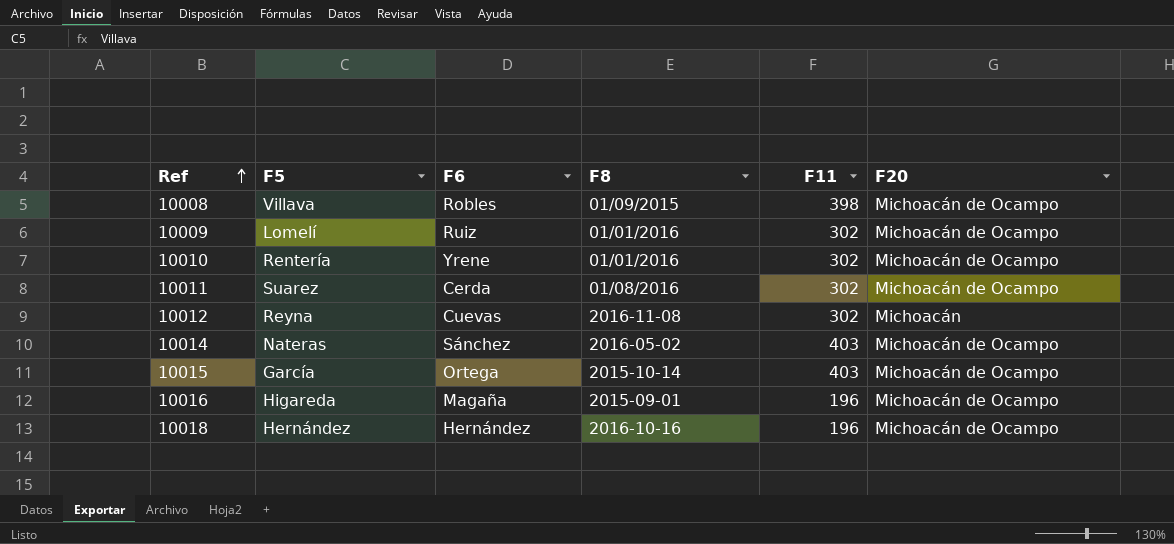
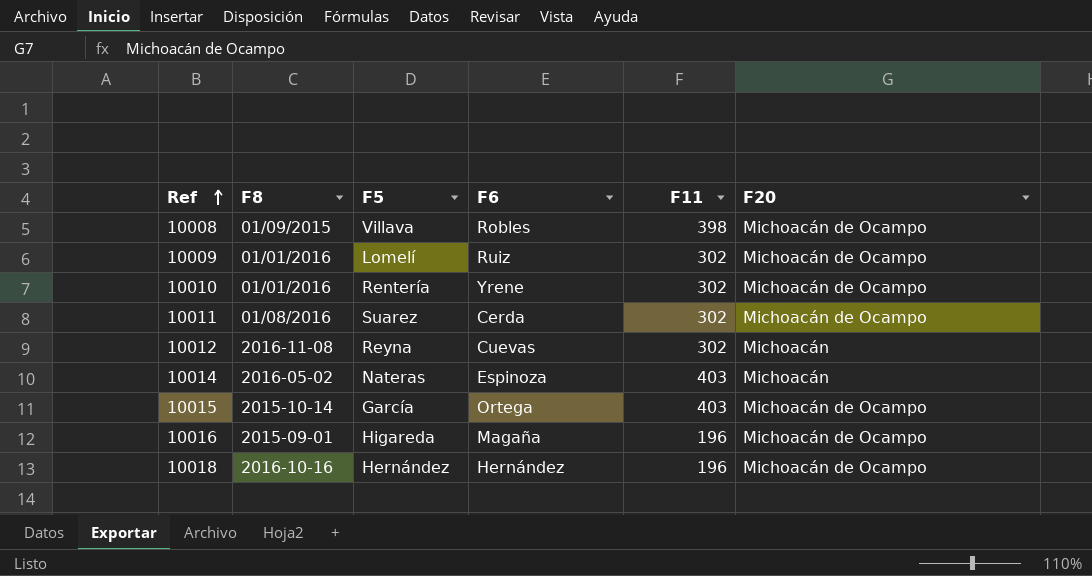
column F8 | position: 4 -> 2
10014 | F6: Sánchez -> Espinoza
10014 | F20: Michoacán de Ocampo -> Michoacán

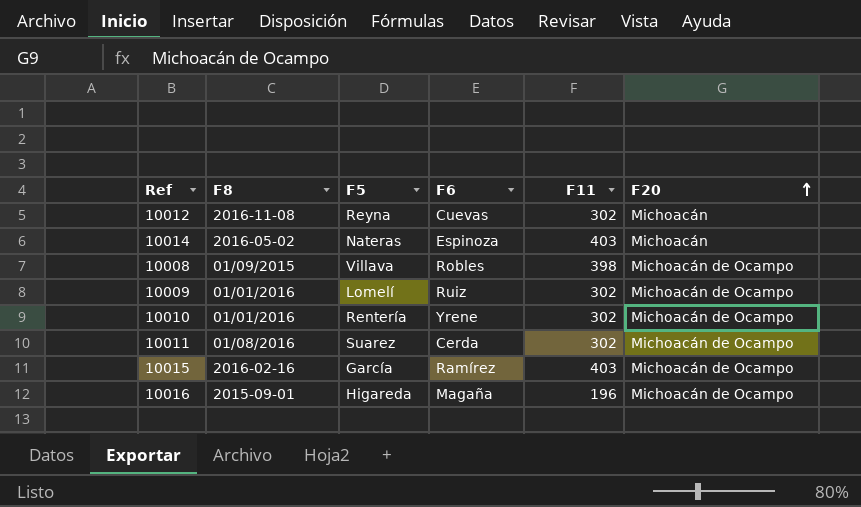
row order: Ref ascending -> F20 ascending
row 10018: 2016-10-16 | Hernández | Hernández | 196 | Michoacán de Ocampo -> none
10015 | F8: 2015-10-14 -> 2016-02-16
10015 | F6: Ortega -> Ramírez

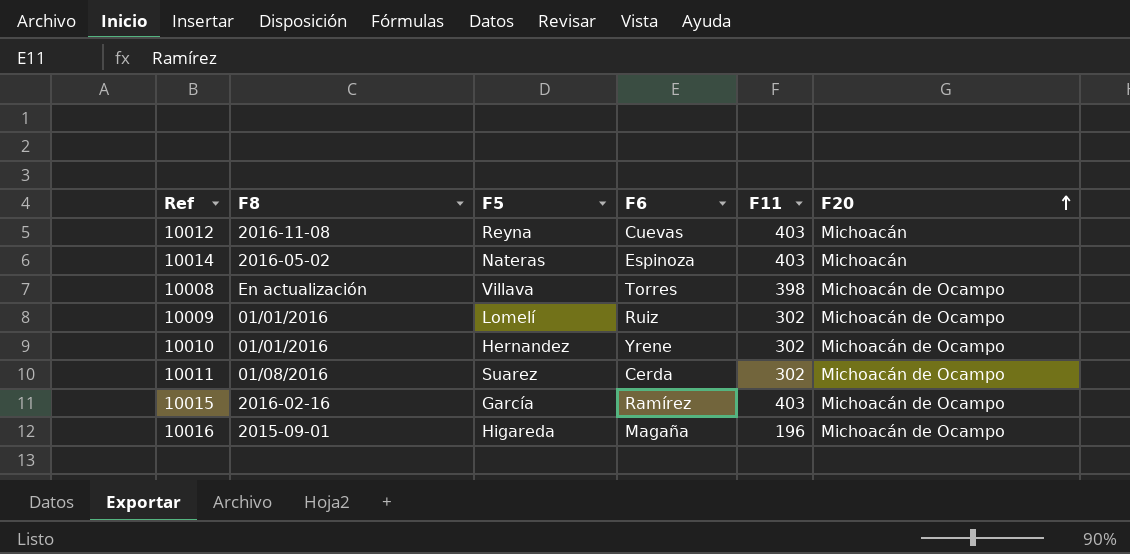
10012 | F11: 302 -> 403
10008 | F8: 01/09/2015 -> En actualización
10008 | F6: Robles -> Torres
10010 | F5: Rentería -> Hernandez

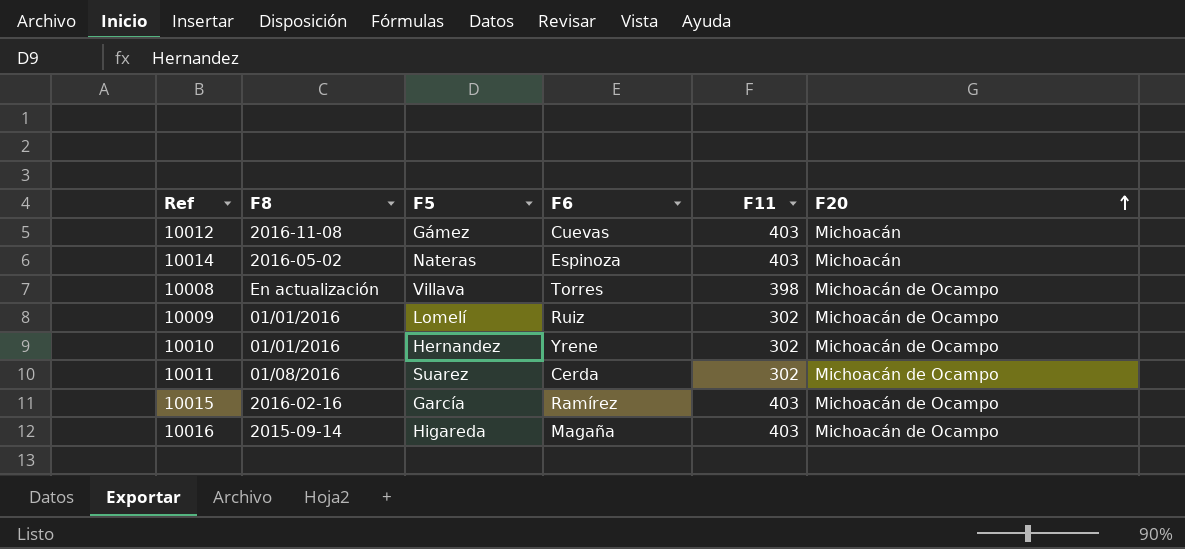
10012 | F5: Reyna -> Gámez
10016 | F8: 2015-09-01 -> 2015-09-14
10016 | F11: 196 -> 403

